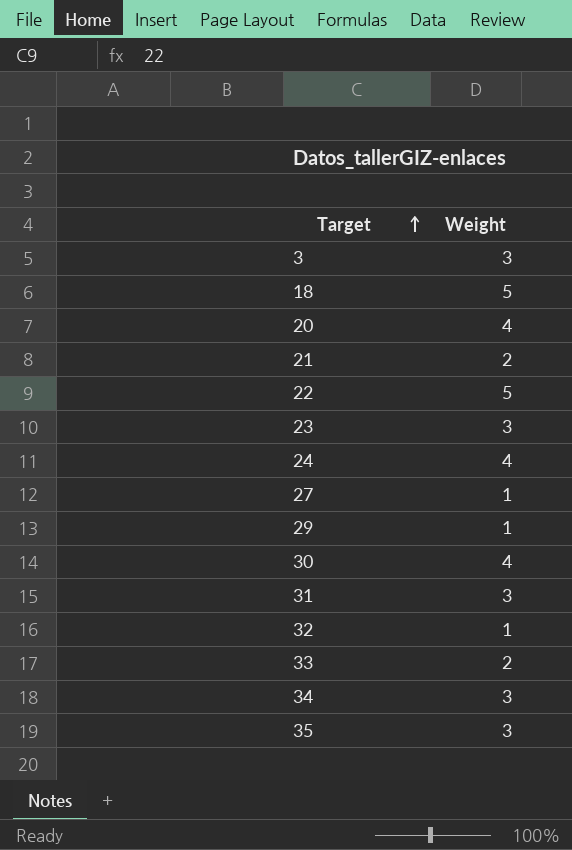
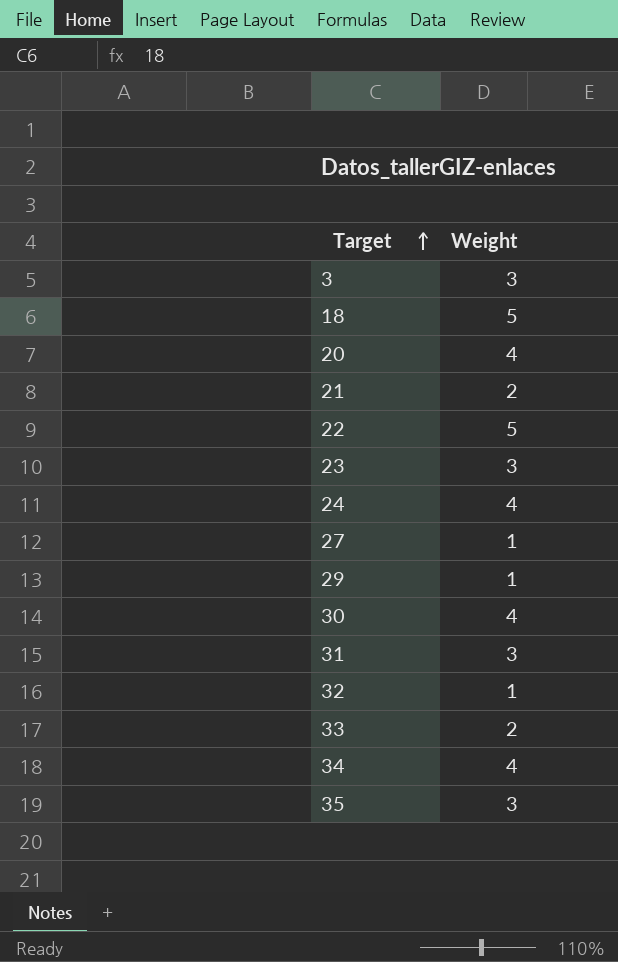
34 | Weight: 3 -> 4

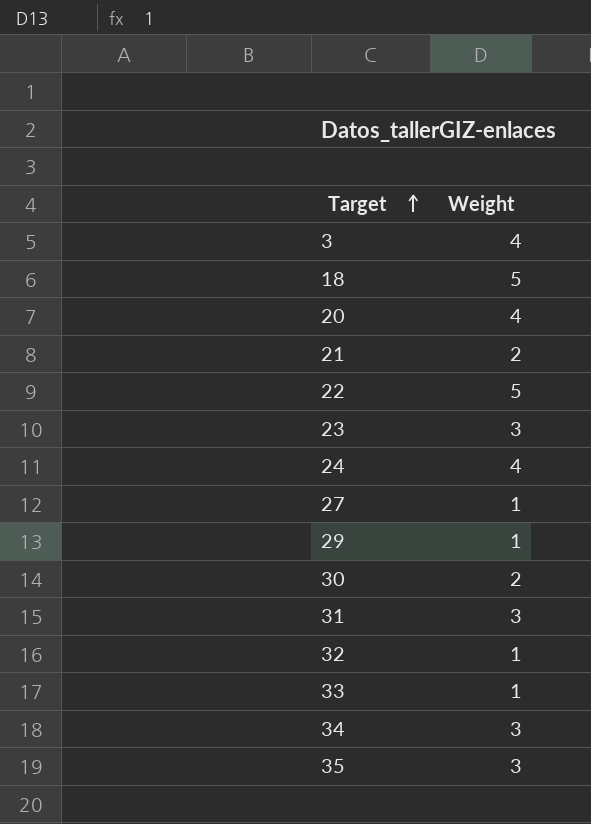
3 | Weight: 3 -> 4
30 | Weight: 4 -> 2
33 | Weight: 2 -> 1
34 | Weight: 4 -> 3

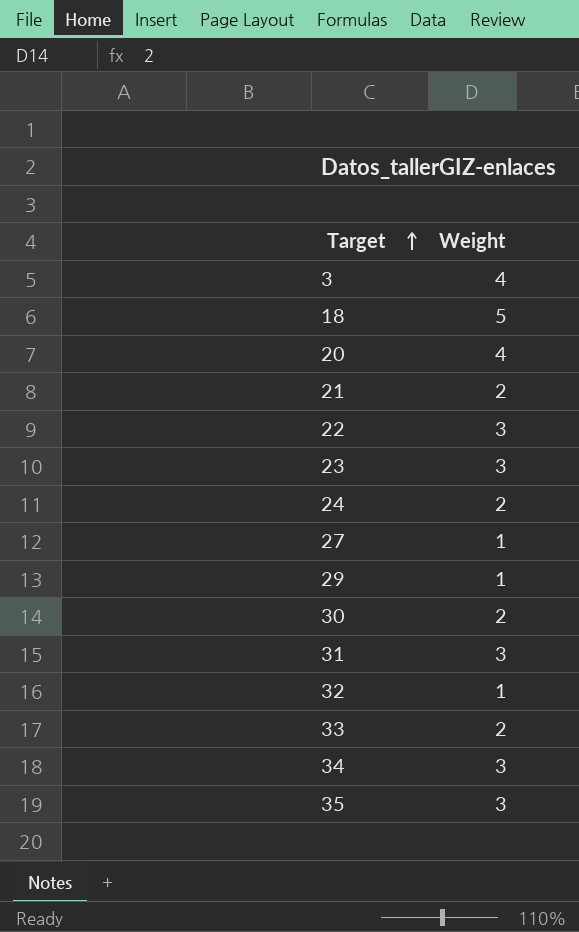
22 | Weight: 5 -> 3
24 | Weight: 4 -> 2
33 | Weight: 1 -> 2

